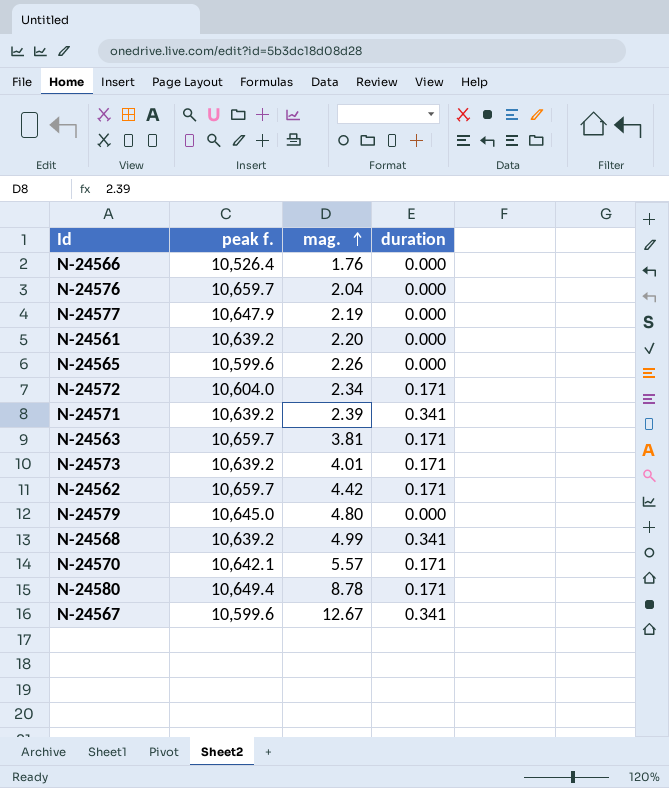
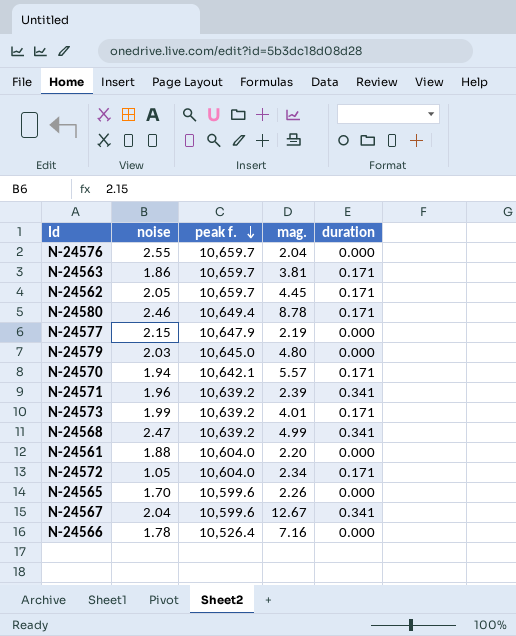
row order: mag. ascending -> peak f. descending
column noise | position: none -> 2
N-24562 | mag.: 4.42 -> 4.45
N-24561 | peak f.: 10,639.2 -> 10,604.0
N-24566 | mag.: 1.76 -> 7.16

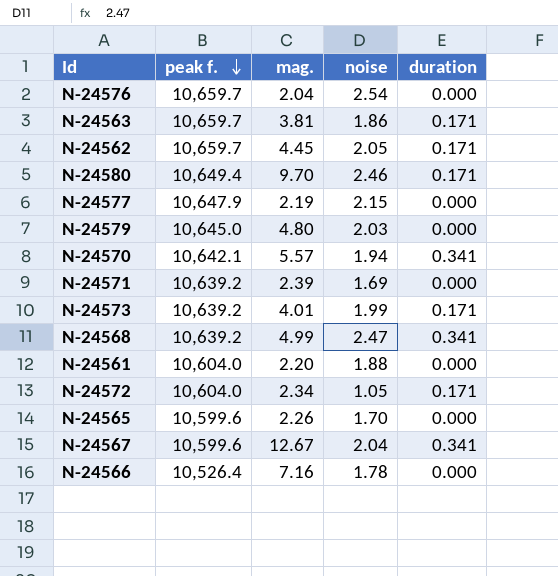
column noise | position: 2 -> 4
N-24576 | noise: 2.55 -> 2.54
N-24580 | mag.: 8.78 -> 9.70
N-24570 | duration: 0.171 -> 0.341
N-24571 | noise: 1.96 -> 1.69
N-24571 | duration: 0.341 -> 0.000

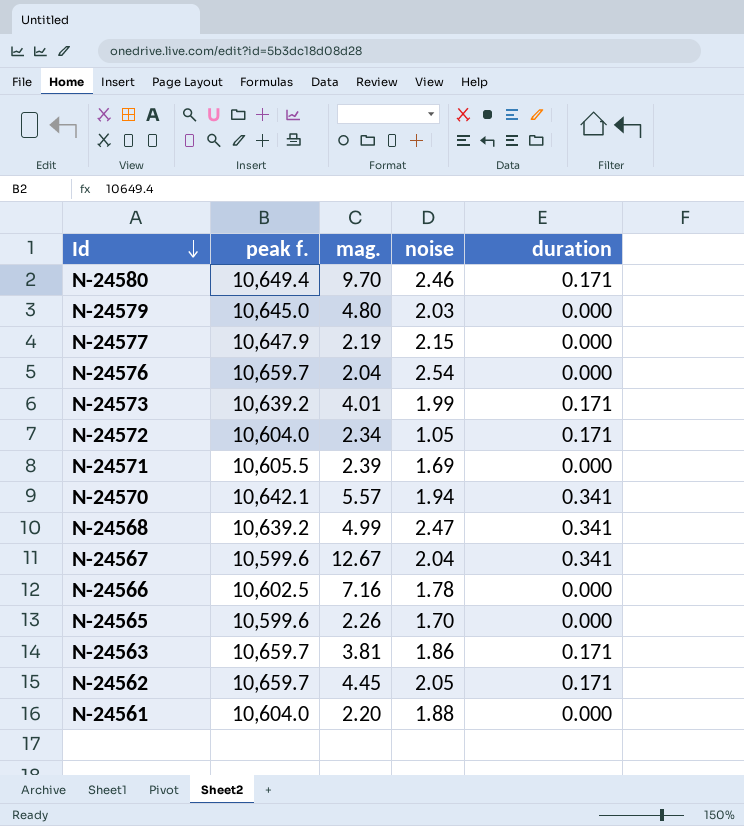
row order: peak f. descending -> Id descending
N-24571 | peak f.: 10,639.2 -> 10,605.5
N-24566 | peak f.: 10,526.4 -> 10,602.5

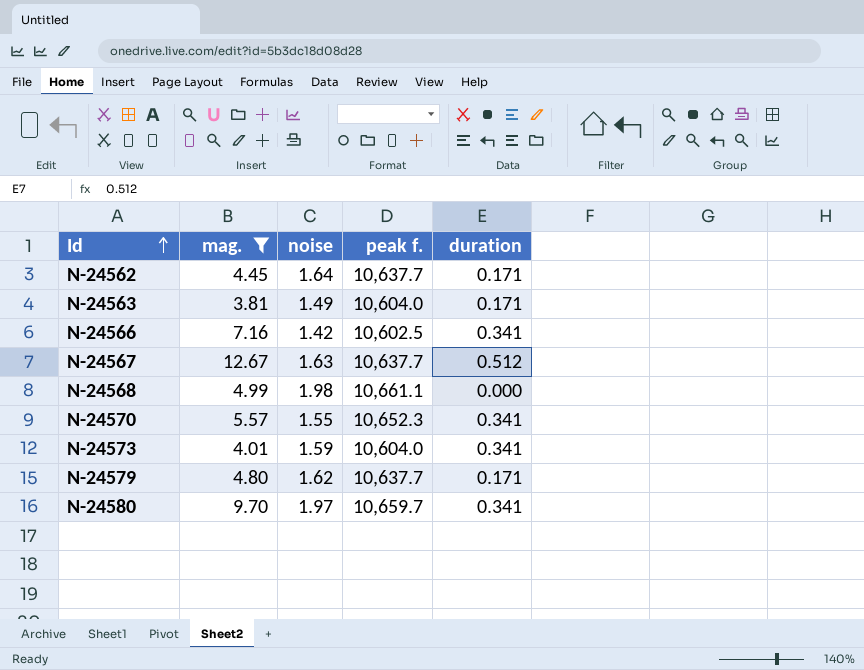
filter: none -> mag. >= 3.81
row order: Id descending -> Id ascending
column peak f. | position: 2 -> 4
N-24562 | noise: 2.05 -> 1.64
N-24562 | peak f.: 10,659.7 -> 10,637.7
N-24563 | noise: 1.86 -> 1.49
N-24563 | peak f.: 10,659.7 -> 10,604.0
N-24566 | noise: 1.78 -> 1.42
N-24566 | duration: 0.000 -> 0.341
N-24567 | noise: 2.04 -> 1.63
N-24567 | peak f.: 10,599.6 -> 10,637.7
N-24567 | duration: 0.341 -> 0.512
N-24568 | noise: 2.47 -> 1.98
N-24568 | peak f.: 10,639.2 -> 10,661.1
N-24568 | duration: 0.341 -> 0.000
N-24570 | noise: 1.94 -> 1.55
N-24570 | peak f.: 10,642.1 -> 10,652.3
N-24573 | noise: 1.99 -> 1.59
N-24573 | peak f.: 10,639.2 -> 10,604.0
N-24573 | duration: 0.171 -> 0.341
N-24579 | noise: 2.03 -> 1.62
N-24579 | peak f.: 10,645.0 -> 10,637.7
N-24579 | duration: 0.000 -> 0.171
N-24580 | noise: 2.46 -> 1.97
N-24580 | peak f.: 10,649.4 -> 10,659.7
N-24580 | duration: 0.171 -> 0.341

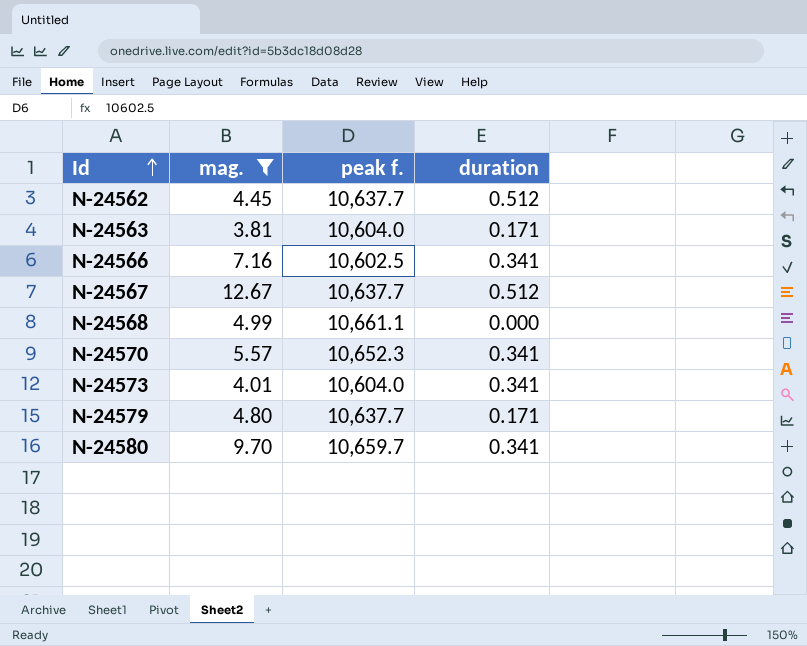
column noise | position: 3 -> none
N-24562 | duration: 0.171 -> 0.512

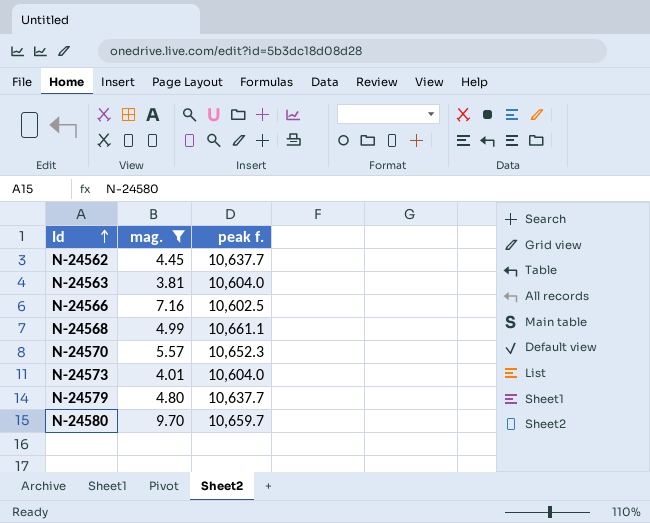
column duration | position: 4 -> none
row N-24567: 12.67 | 10,637.7 | 0.512 -> none

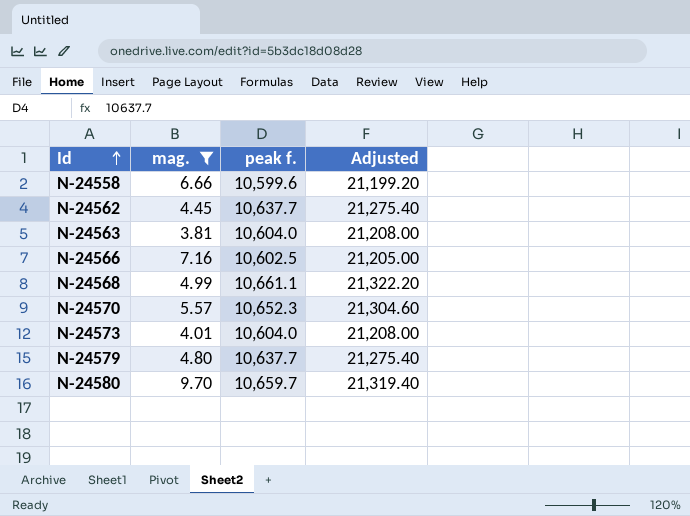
column Adjusted | formula: none -> [peak f.] * 2
row N-24558: none -> 6.66 | 10,599.6 | 21,199.20

